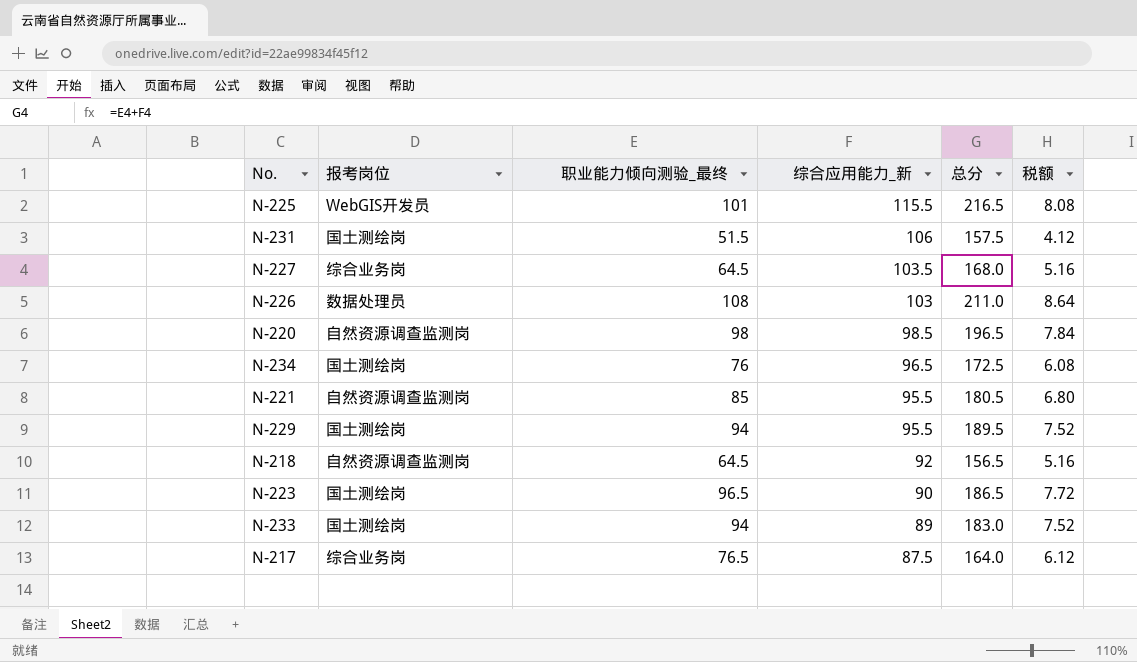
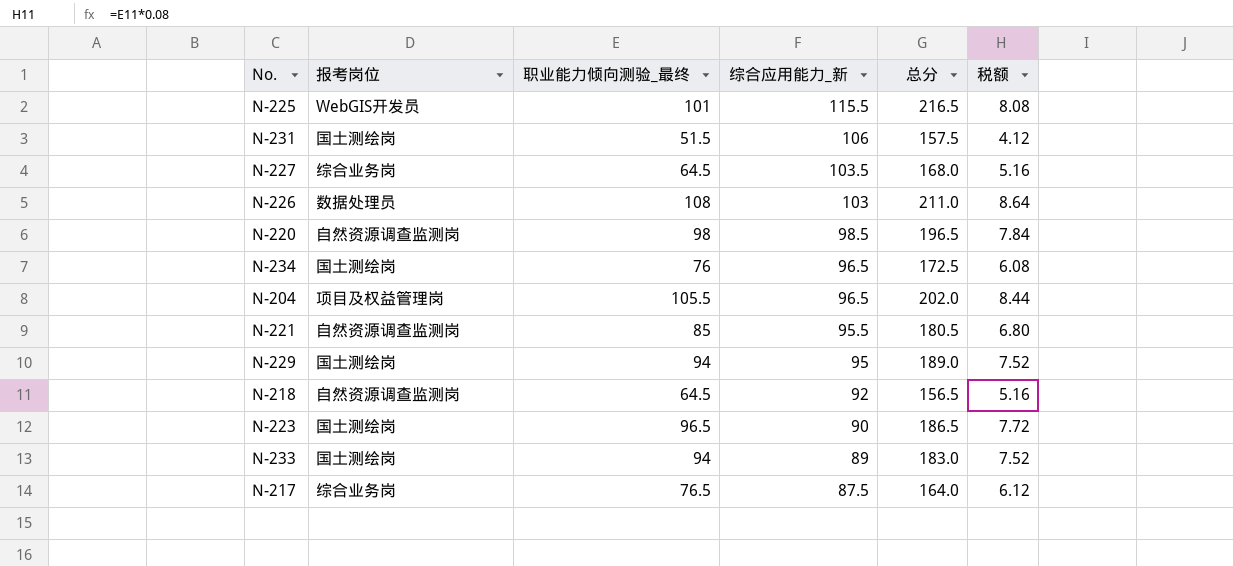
row N-204: none -> 项目及权益管理岗 | 105.5 | 96.5 | 202.0 | 8.44
N-229 | 综合应用能力_新: 95.5 -> 95
N-229 | 总分: 189.5 -> 189.0

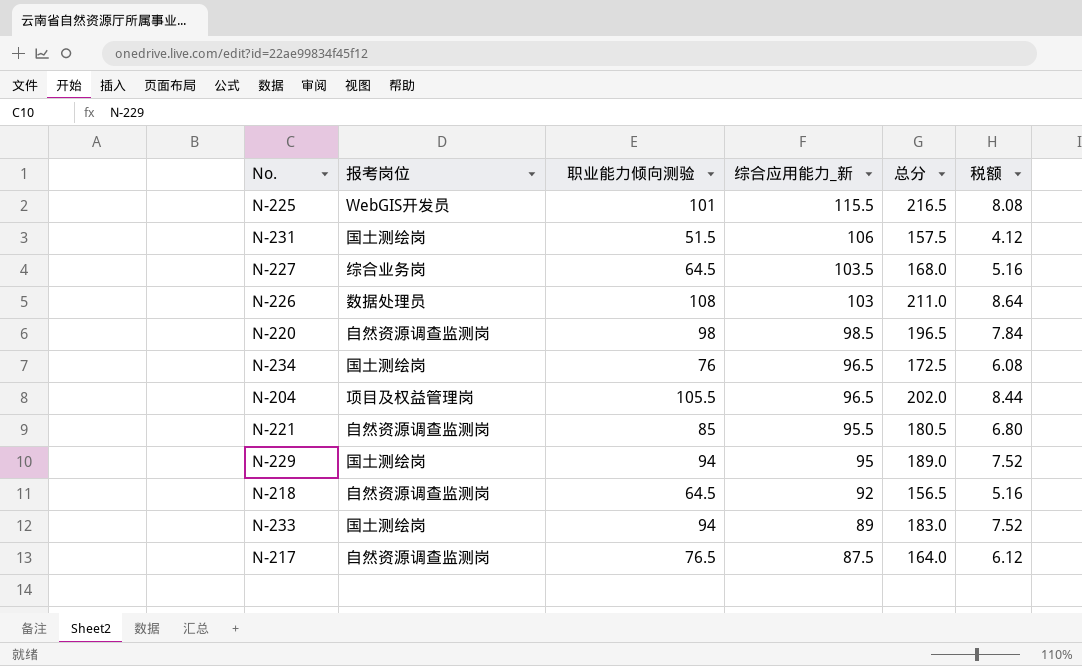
column name: 职业能力倾向测验_最终 -> 职业能力倾向测验
row N-223: 国土测绘岗 | 96.5 | 90 | 186.5 | 7.72 -> none
N-217 | 报考岗位: 综合业务岗 -> 自然资源调查监测岗

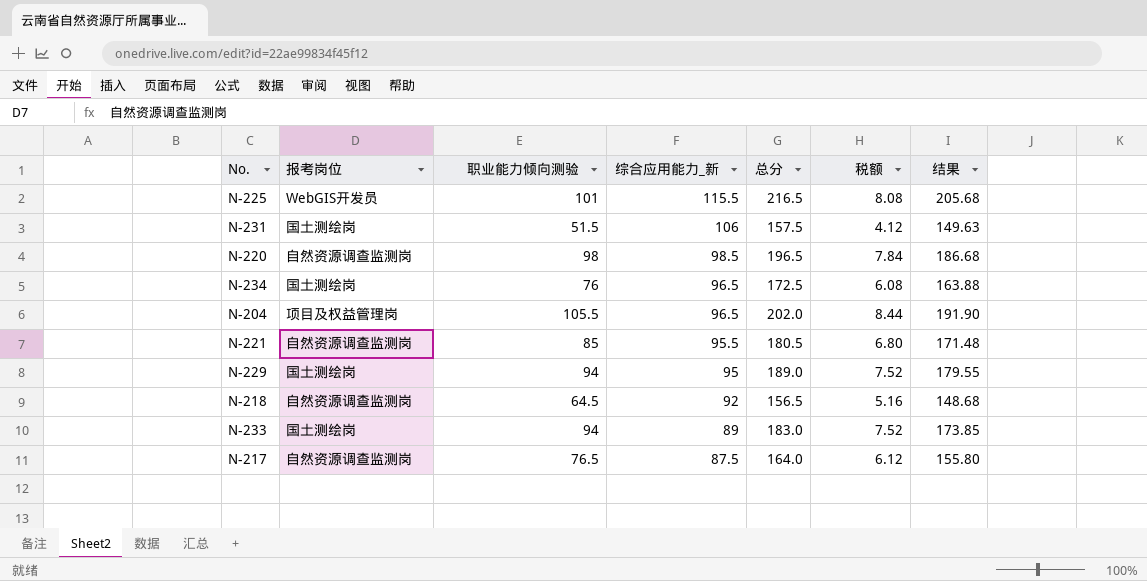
column 结果 | formula: none -> [总分] * 0.95
row N-227: 综合业务岗 | 64.5 | 103.5 | 168.0 | 5.16 -> none
row N-226: 数据处理员 | 108 | 103 | 211.0 | 8.64 -> none

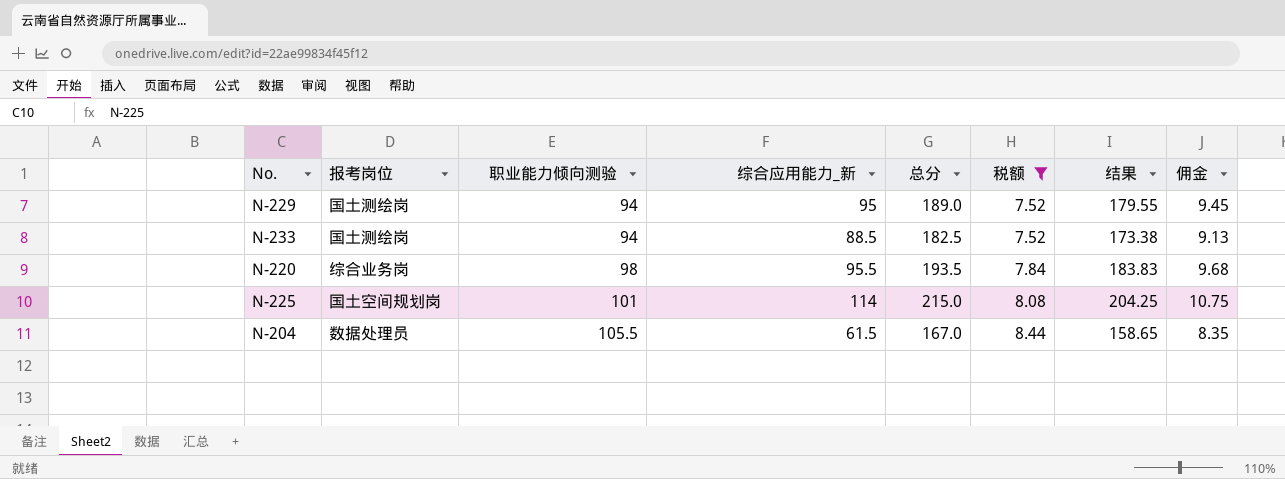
filter: none -> 税额 >= 7.52
row order: 综合应用能力_新 descending -> 职业能力倾向测验 ascending
column 佣金 | formula: none -> [总分] * 0.05
N-233 | 综合应用能力_新: 89 -> 88.5
N-233 | 总分: 183.0 -> 182.5
N-233 | 结果: 173.85 -> 173.38
N-220 | 报考岗位: 自然资源调查监测岗 -> 综合业务岗
N-220 | 综合应用能力_新: 98.5 -> 95.5
N-220 | 总分: 196.5 -> 193.5
N-220 | 结果: 186.68 -> 183.83
N-225 | 报考岗位: WebGIS开发员 -> 国土空间规划岗
N-225 | 综合应用能力_新: 115.5 -> 114
N-225 | 总分: 216.5 -> 215.0
N-225 | 结果: 205.68 -> 204.25
N-204 | 报考岗位: 项目及权益管理岗 -> 数据处理员
N-204 | 综合应用能力_新: 96.5 -> 61.5
N-204 | 总分: 202.0 -> 167.0
N-204 | 结果: 191.90 -> 158.65

